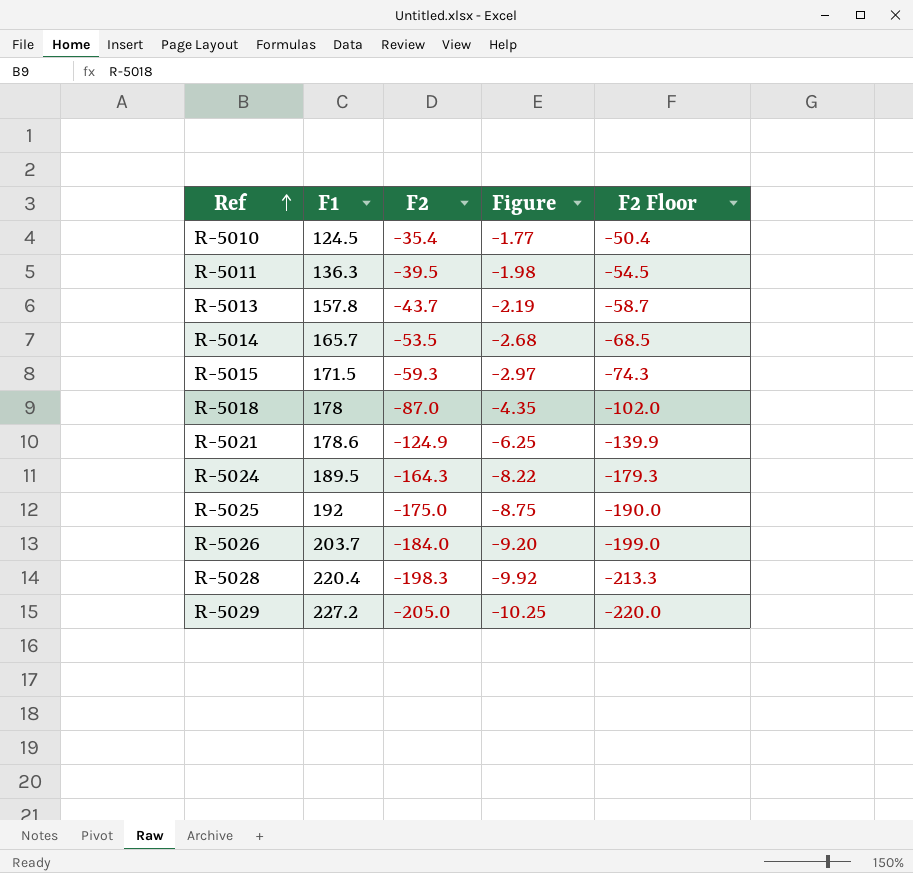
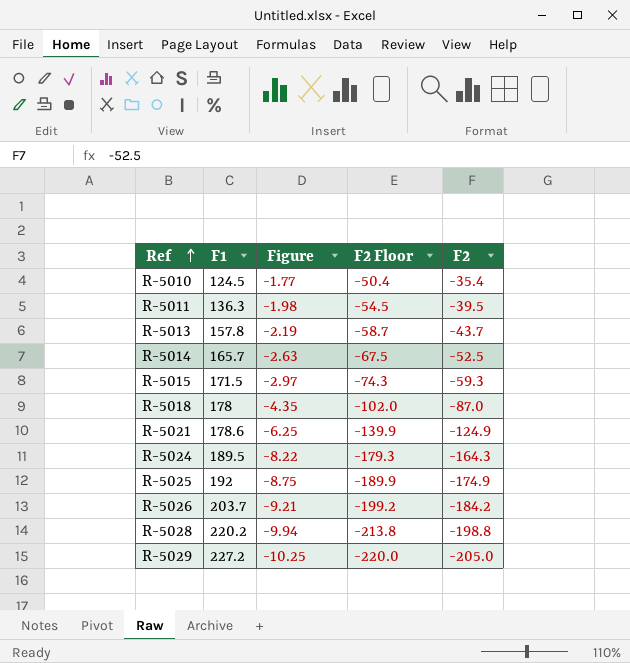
column F2 | position: 3 -> 5
R-5014 | Figure: -2.68 -> -2.63
R-5014 | F2 Floor: -68.5 -> -67.5
R-5014 | F2: -53.5 -> -52.5
R-5025 | F2 Floor: -190.0 -> -189.9
R-5025 | F2: -175.0 -> -174.9
R-5026 | Figure: -9.20 -> -9.21
R-5026 | F2 Floor: -199.0 -> -199.2
R-5026 | F2: -184.0 -> -184.2
R-5028 | F1: 220.4 -> 220.2
R-5028 | Figure: -9.92 -> -9.94
R-5028 | F2 Floor: -213.3 -> -213.8
R-5028 | F2: -198.3 -> -198.8

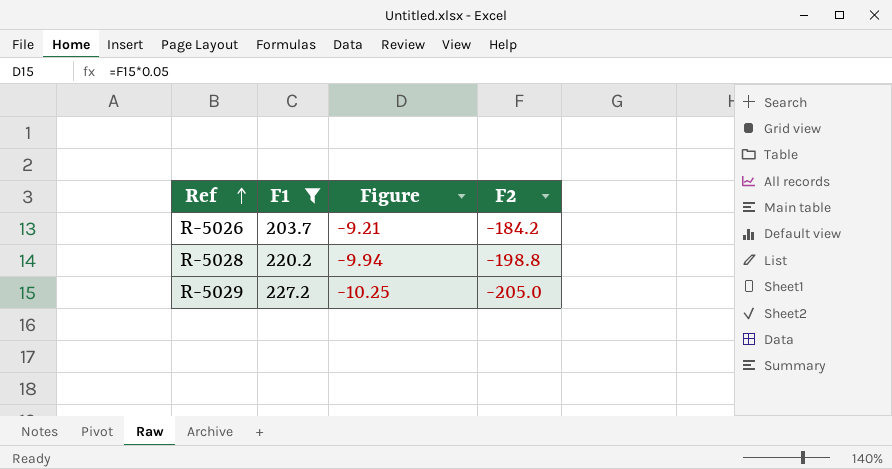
filter: none -> F1 >= 203.7
column F2 Floor | formula: [F2] - 15 -> none

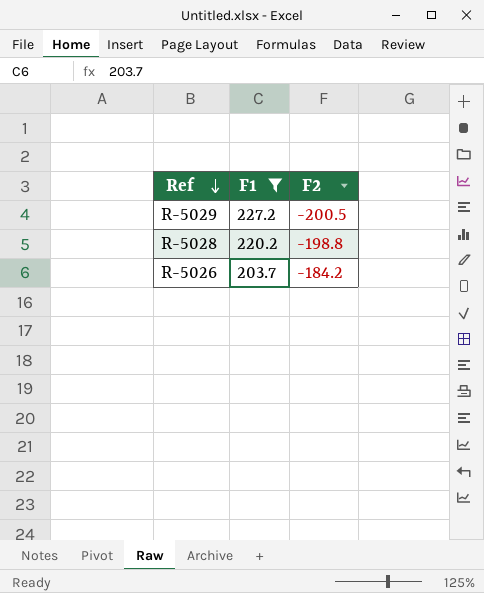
row order: Ref ascending -> Ref descending
column Figure | formula: [F2] * 0.05 -> none
R-5029 | F2: -205.0 -> -200.5

